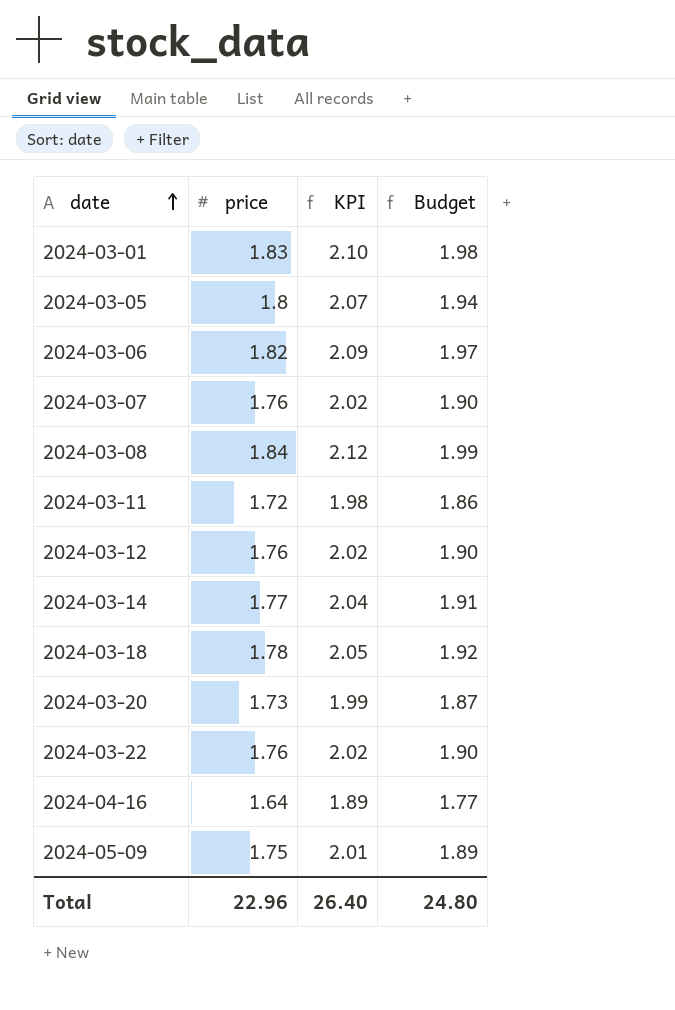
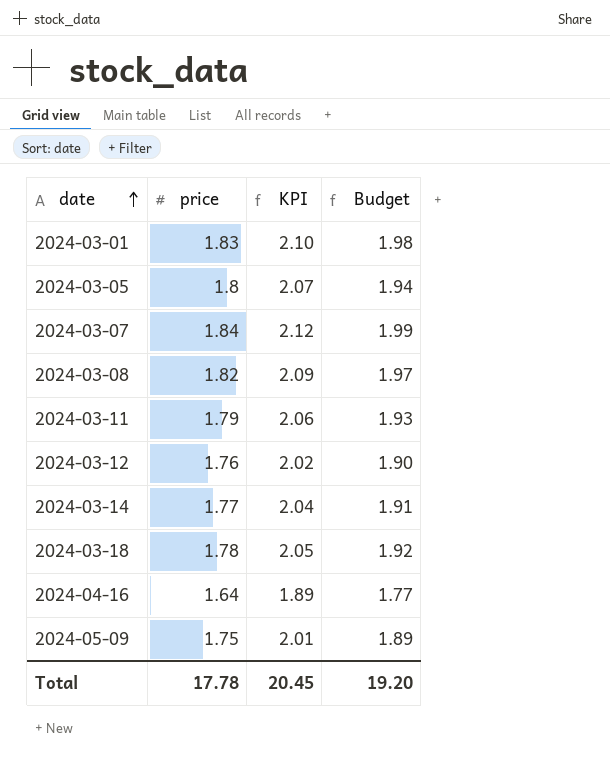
row 2024-03-06: 1.82 | 2.09 | 1.97 -> none
row 2024-03-20: 1.73 | 1.99 | 1.87 -> none
row 2024-03-22: 1.76 | 2.02 | 1.90 -> none
2024-03-07 | price: 1.76 -> 1.84
2024-03-07 | KPI: 2.02 -> 2.12
2024-03-07 | Budget: 1.90 -> 1.99
2024-03-08 | price: 1.84 -> 1.82
2024-03-08 | KPI: 2.12 -> 2.09
2024-03-08 | Budget: 1.99 -> 1.97
2024-03-11 | price: 1.72 -> 1.79
2024-03-11 | KPI: 1.98 -> 2.06
2024-03-11 | Budget: 1.86 -> 1.93
Total | price: 22.96 -> 17.78
Total | KPI: 26.40 -> 20.45
Total | Budget: 24.80 -> 19.20

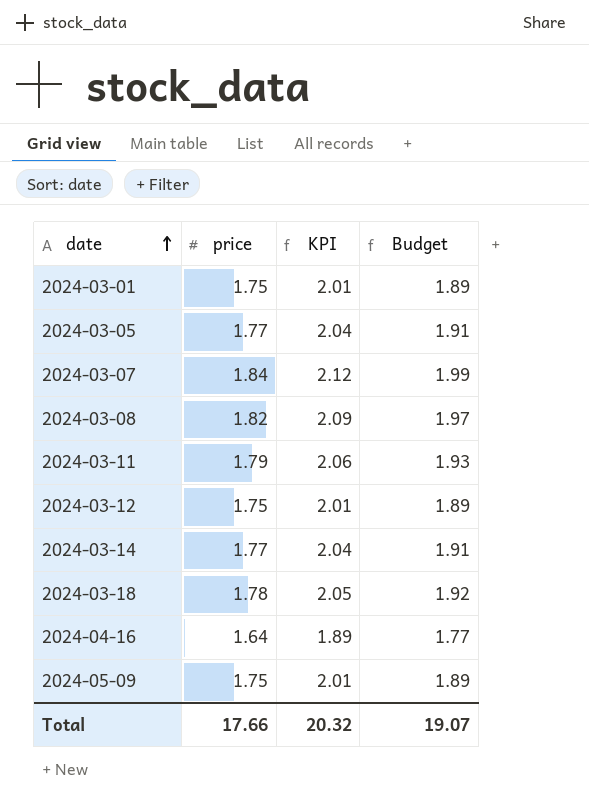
2024-03-01 | price: 1.83 -> 1.75
2024-03-01 | KPI: 2.10 -> 2.01
2024-03-01 | Budget: 1.98 -> 1.89
2024-03-05 | price: 1.8 -> 1.77
2024-03-05 | KPI: 2.07 -> 2.04
2024-03-05 | Budget: 1.94 -> 1.91
2024-03-12 | price: 1.76 -> 1.75
2024-03-12 | KPI: 2.02 -> 2.01
2024-03-12 | Budget: 1.90 -> 1.89
Total | price: 17.78 -> 17.66
Total | KPI: 20.45 -> 20.32
Total | Budget: 19.20 -> 19.07

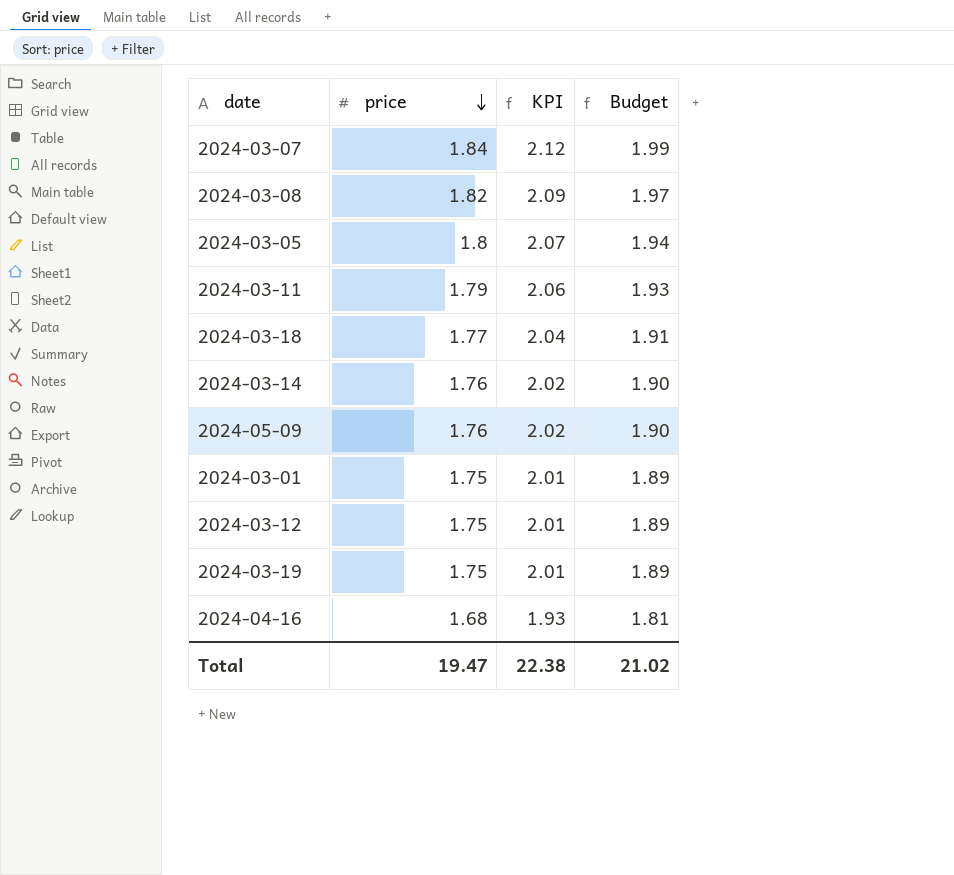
row order: date ascending -> price descending
2024-03-05 | price: 1.77 -> 1.8
2024-03-05 | KPI: 2.04 -> 2.07
2024-03-05 | Budget: 1.91 -> 1.94
2024-03-18 | price: 1.78 -> 1.77
2024-03-18 | KPI: 2.05 -> 2.04
2024-03-18 | Budget: 1.92 -> 1.91
2024-03-14 | price: 1.77 -> 1.76
2024-03-14 | KPI: 2.04 -> 2.02
2024-03-14 | Budget: 1.91 -> 1.90
2024-05-09 | price: 1.75 -> 1.76
2024-05-09 | KPI: 2.01 -> 2.02
2024-05-09 | Budget: 1.89 -> 1.90
row 2024-03-19: none -> 1.75 | 2.01 | 1.89
2024-04-16 | price: 1.64 -> 1.68
2024-04-16 | KPI: 1.89 -> 1.93
2024-04-16 | Budget: 1.77 -> 1.81
Total | price: 17.66 -> 19.47
Total | KPI: 20.32 -> 22.38
Total | Budget: 19.07 -> 21.02

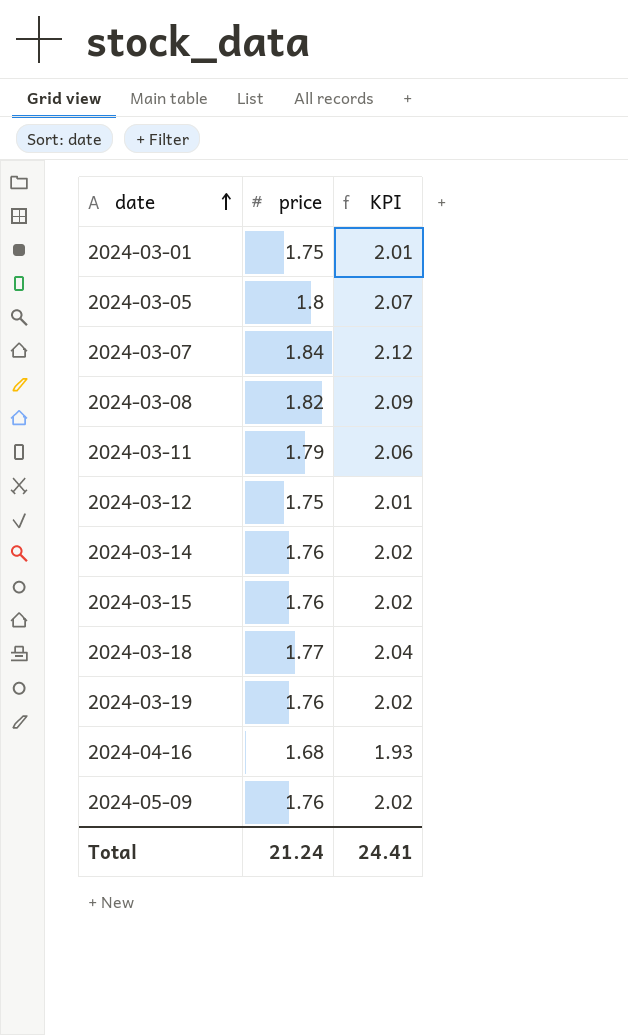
row order: price descending -> date ascending
column Budget | formula: [price] * 1.08 -> none
row 2024-03-15: none -> 1.76 | 2.02
2024-03-19 | price: 1.75 -> 1.76
2024-03-19 | KPI: 2.01 -> 2.02
Total | price: 19.47 -> 21.24
Total | KPI: 22.38 -> 24.41

